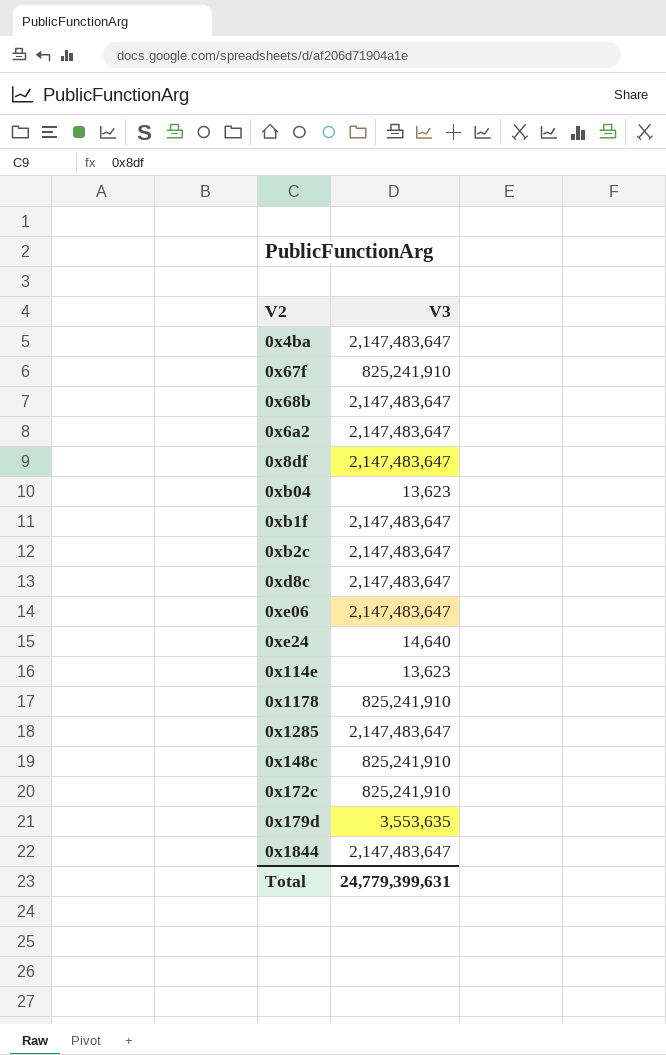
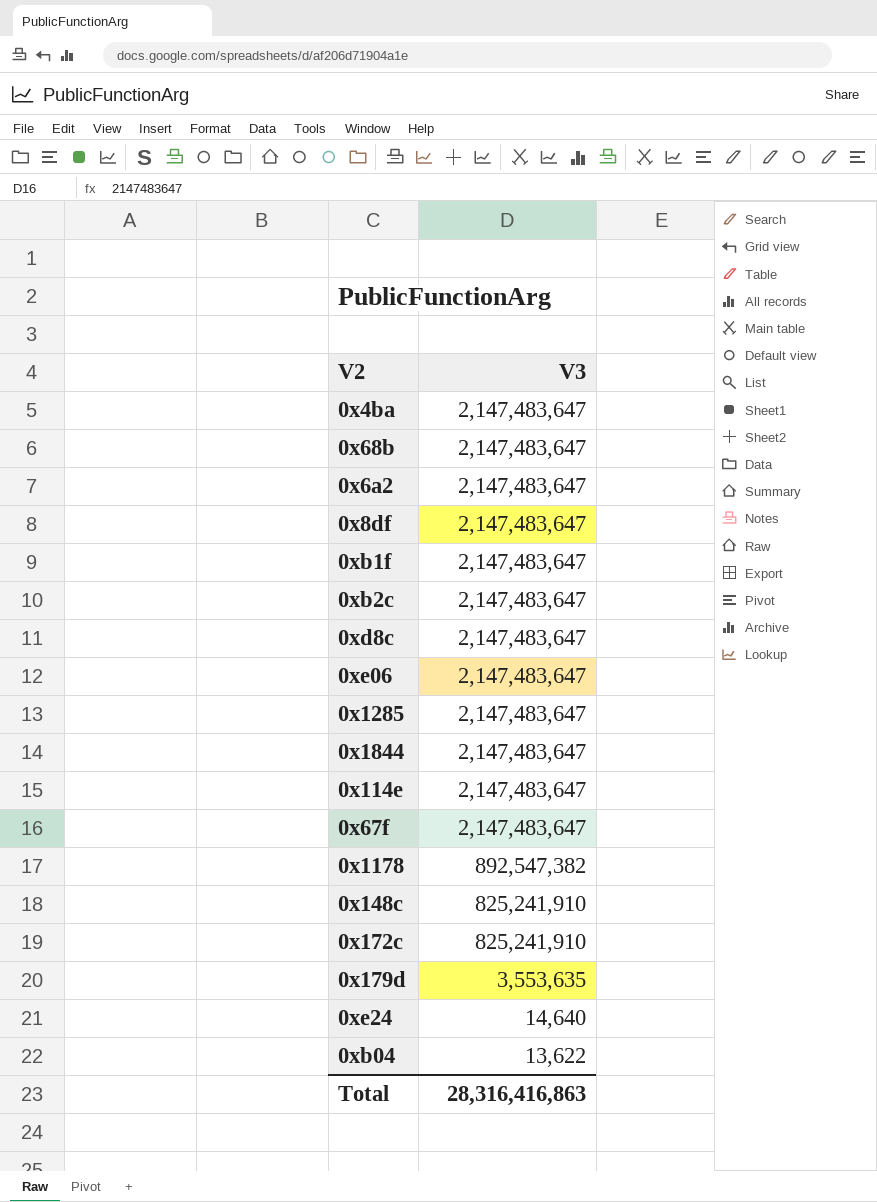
row order: none -> V3 descending
0x114e | V3: 13,623 -> 2,147,483,647
0x67f | V3: 825,241,910 -> 2,147,483,647
0x1178 | V3: 825,241,910 -> 892,547,382
0xb04 | V3: 13,623 -> 13,622
Total | V3: 24,779,399,631 -> 28,316,416,863

